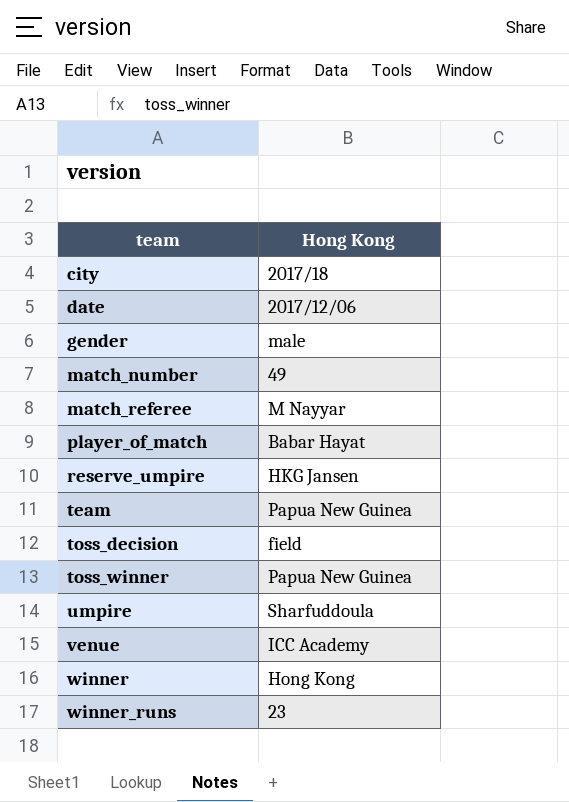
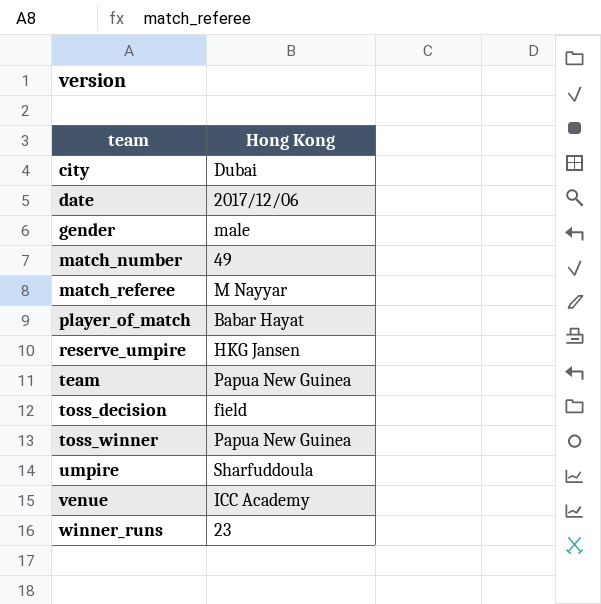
row winner: Hong Kong -> none
city | Hong Kong: 2017/18 -> Dubai

